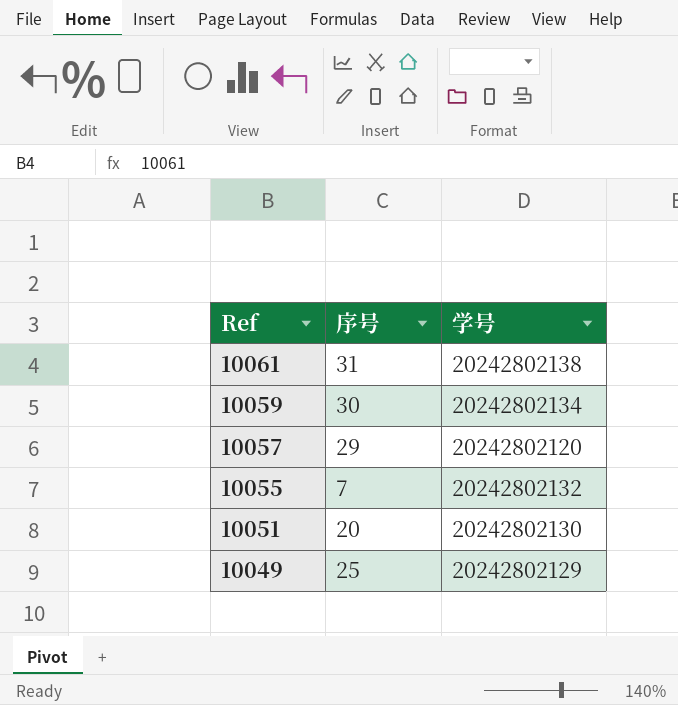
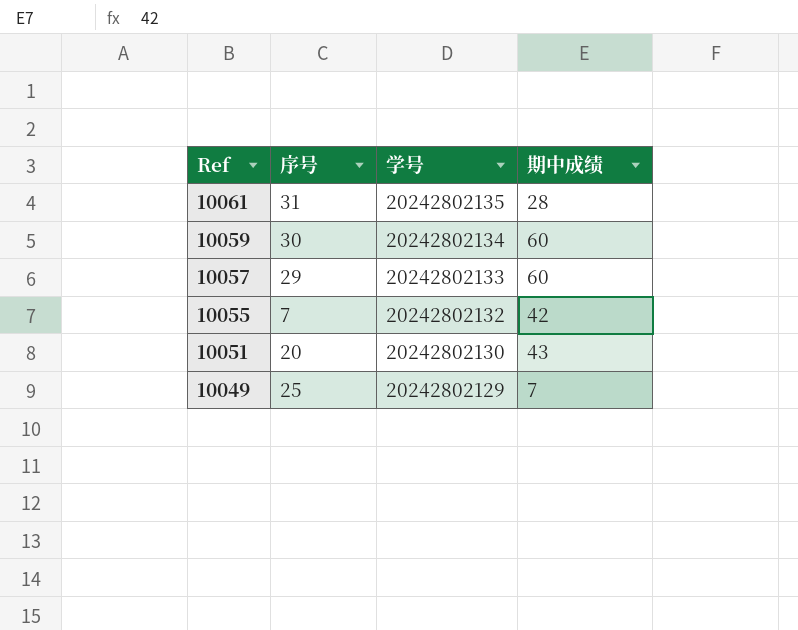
column 期中成绩 | position: none -> 4
10061 | 学号: 20242802138 -> 20242802135
10057 | 学号: 20242802120 -> 20242802133

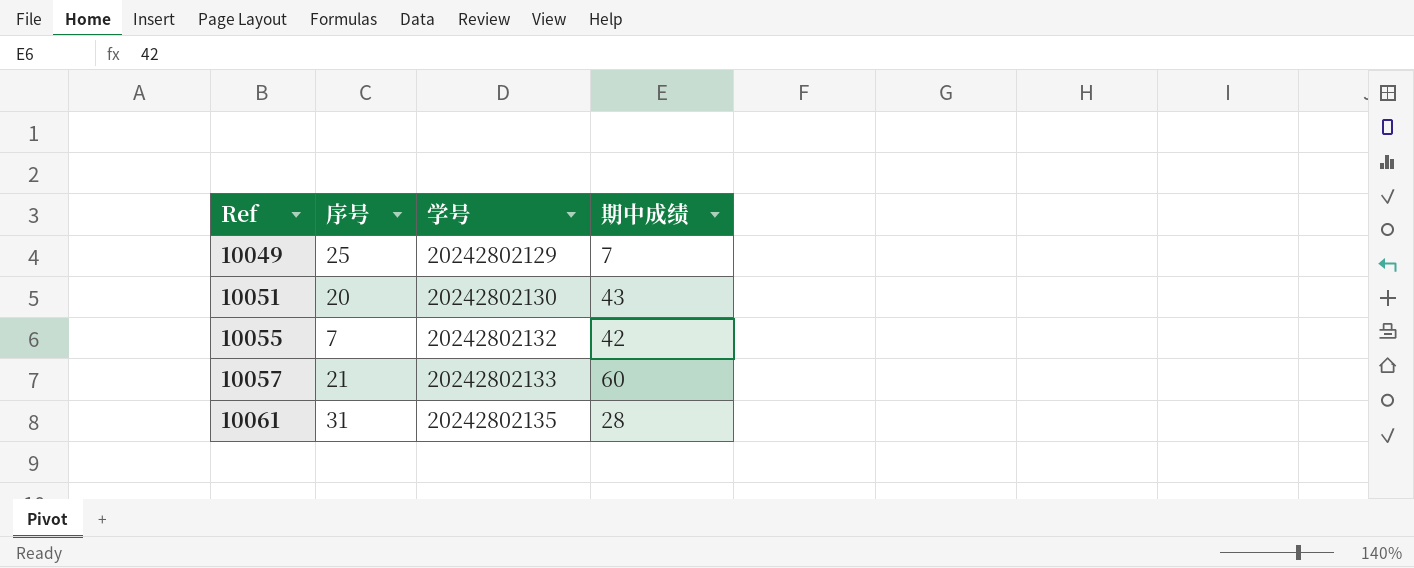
row order: Ref descending -> Ref ascending
row 10059: 30 | 20242802134 | 60 -> none
10057 | 序号: 29 -> 21

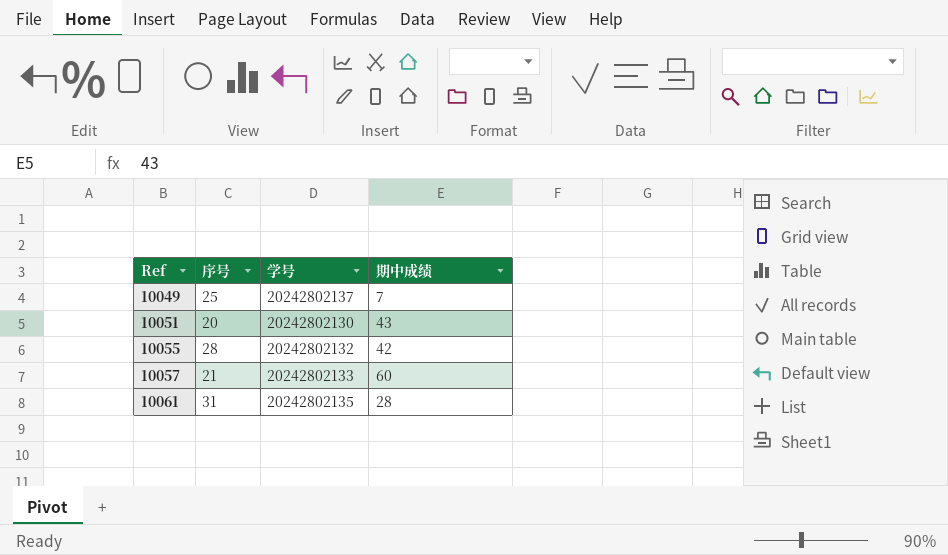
10049 | 学号: 20242802129 -> 20242802137
10055 | 序号: 7 -> 28

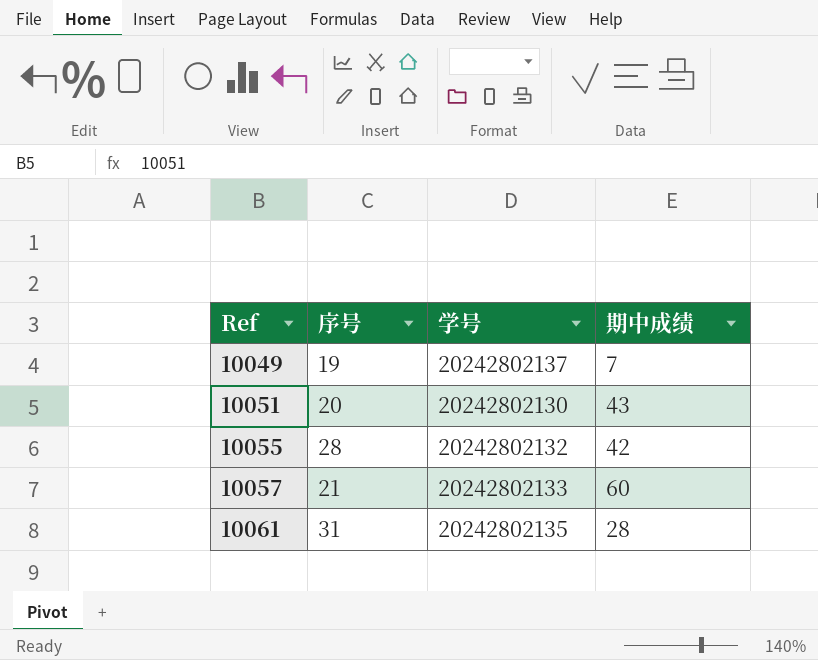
10049 | 序号: 25 -> 19

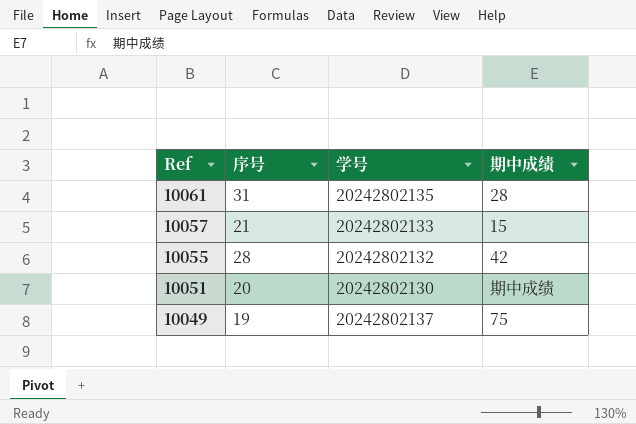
row order: Ref ascending -> Ref descending
10057 | 期中成绩: 60 -> 15
10051 | 期中成绩: 43 -> 期中成绩
10049 | 期中成绩: 7 -> 75

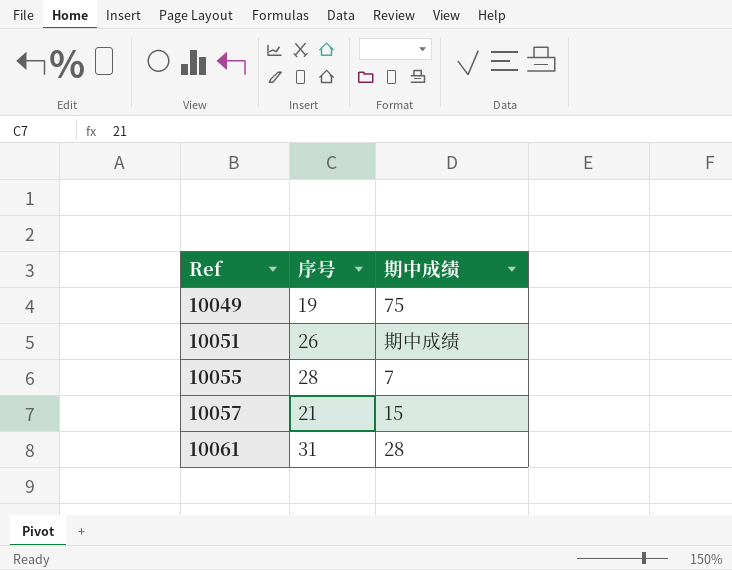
row order: Ref descending -> Ref ascending
column 学号 | position: 3 -> none
10051 | 序号: 20 -> 26
10055 | 期中成绩: 42 -> 7

